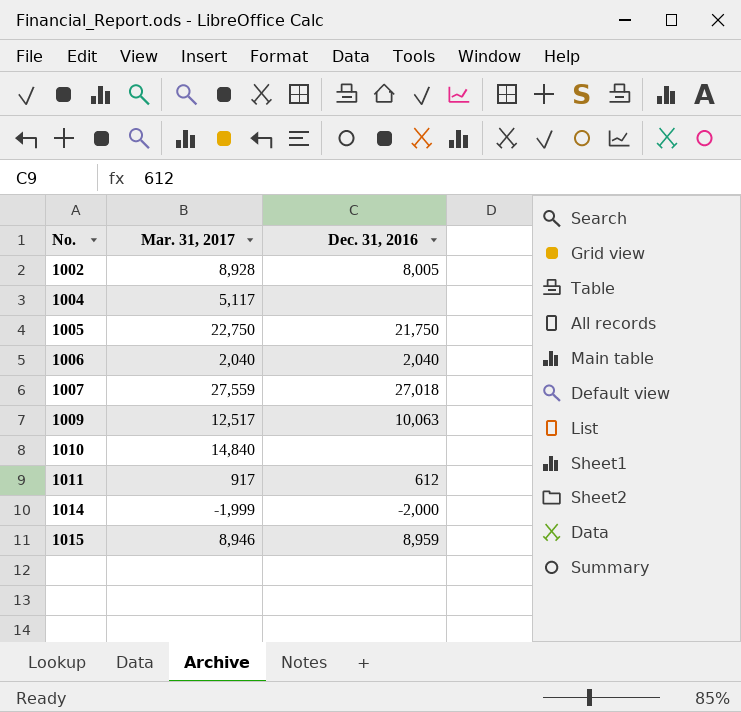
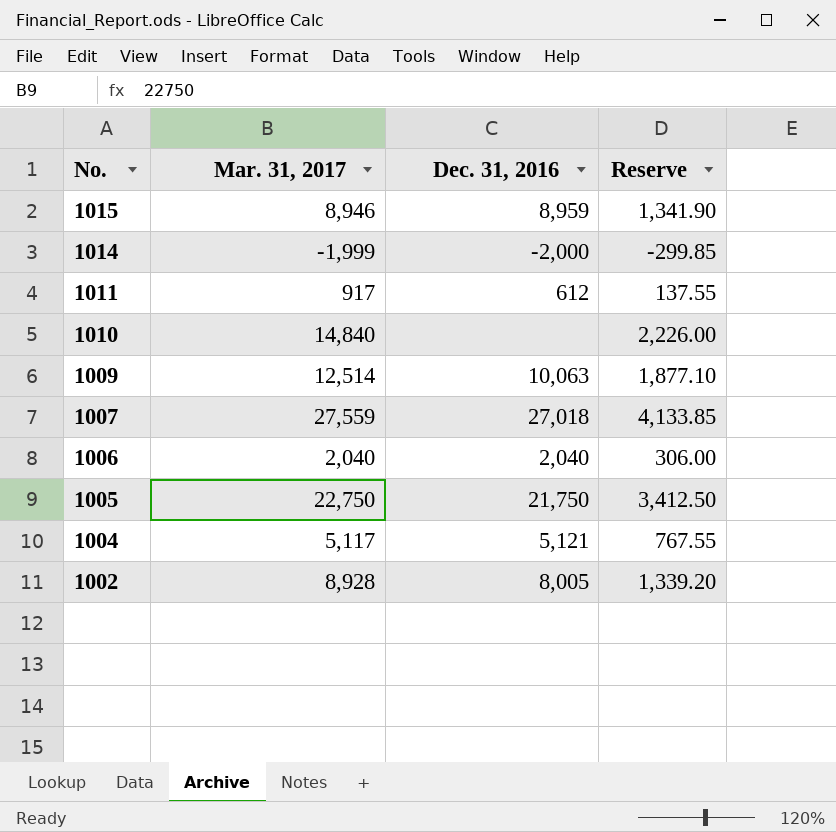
row order: No. ascending -> No. descending
column Reserve | formula: none -> [Mar. 31, 2017] * 0.15
1009 | Mar. 31, 2017: 12,517 -> 12,514
1004 | Dec. 31, 2016: none -> 5,121

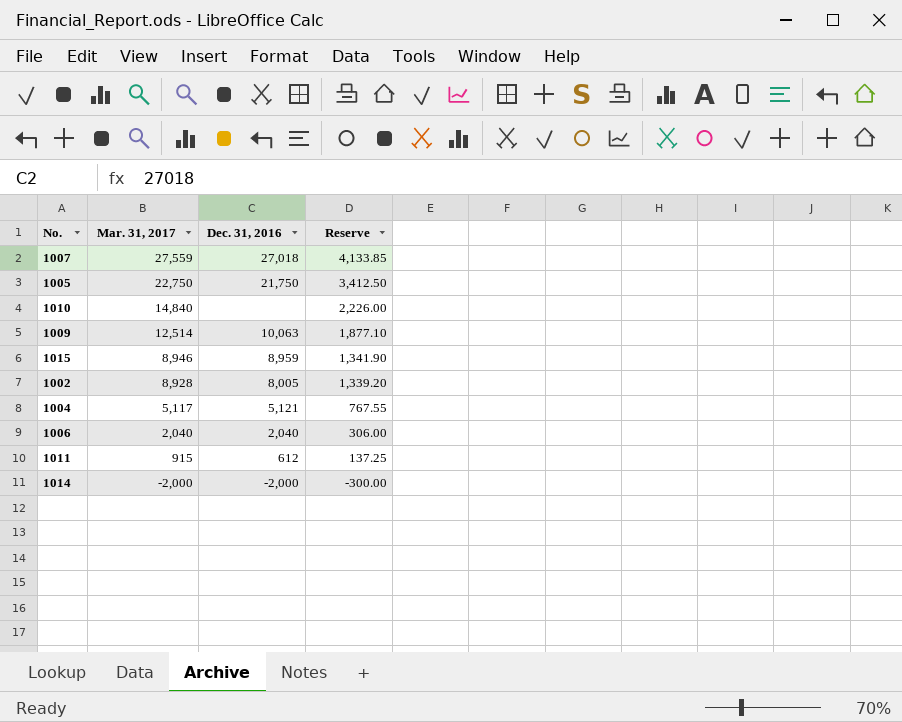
row order: No. descending -> Mar. 31, 2017 descending
1011 | Mar. 31, 2017: 917 -> 915
1011 | Reserve: 137.55 -> 137.25
1014 | Mar. 31, 2017: -1,999 -> -2,000
1014 | Reserve: -299.85 -> -300.00

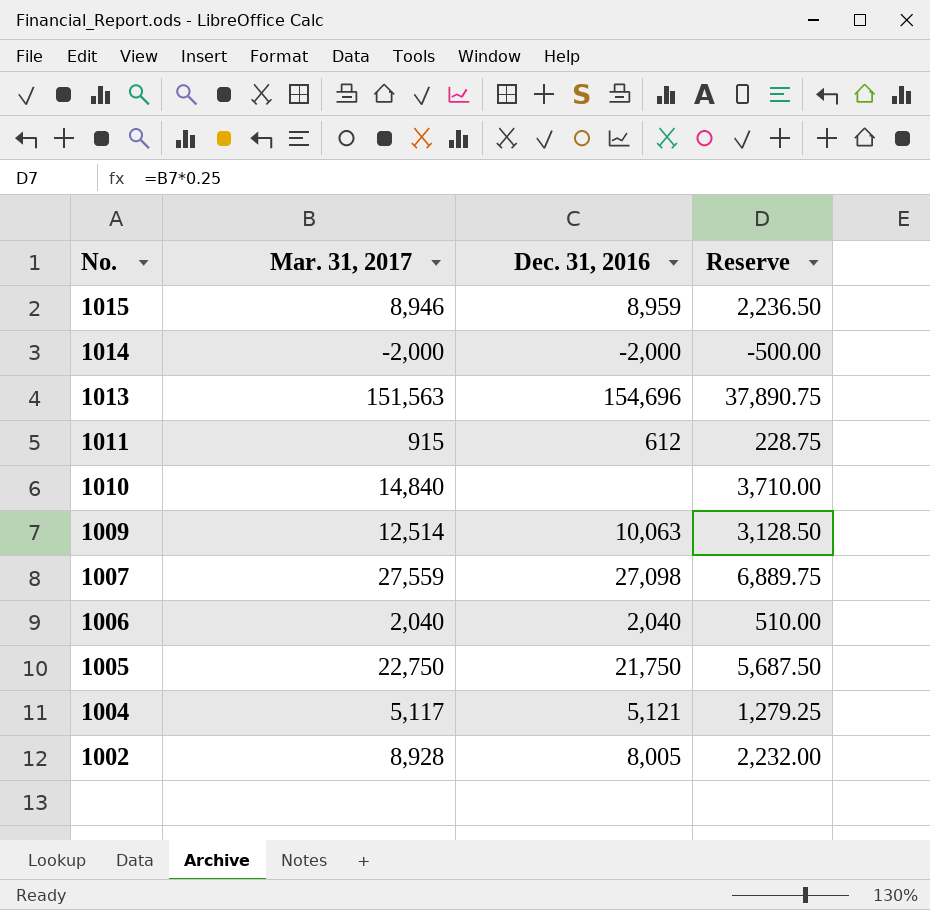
row order: Mar. 31, 2017 descending -> No. descending
column Reserve | formula: [Mar. 31, 2017] * 0.15 -> [Mar. 31, 2017] * 0.25
row 1013: none -> 151,563 | 154,696 | 37,890.75
1007 | Dec. 31, 2016: 27,018 -> 27,098

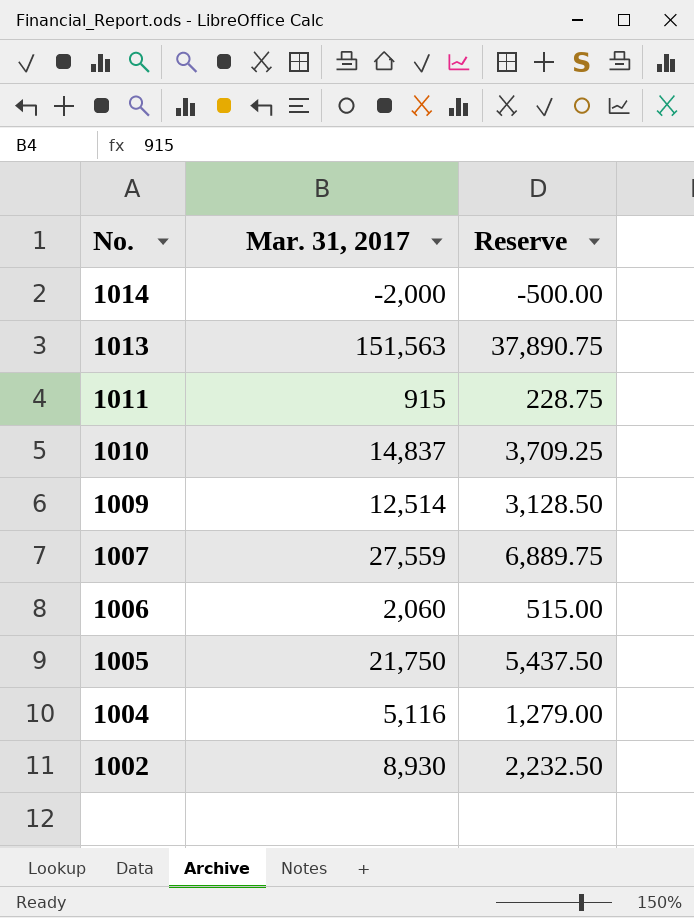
column Dec. 31, 2016 | position: 3 -> none
row 1015: 8,946 | 8,959 | 2,236.50 -> none
1010 | Mar. 31, 2017: 14,840 -> 14,837
1010 | Reserve: 3,710.00 -> 3,709.25
1006 | Mar. 31, 2017: 2,040 -> 2,060
1006 | Reserve: 510.00 -> 515.00
1005 | Mar. 31, 2017: 22,750 -> 21,750
1005 | Reserve: 5,687.50 -> 5,437.50
1004 | Mar. 31, 2017: 5,117 -> 5,116
1004 | Reserve: 1,279.25 -> 1,279.00
1002 | Mar. 31, 2017: 8,928 -> 8,930
1002 | Reserve: 2,232.00 -> 2,232.50

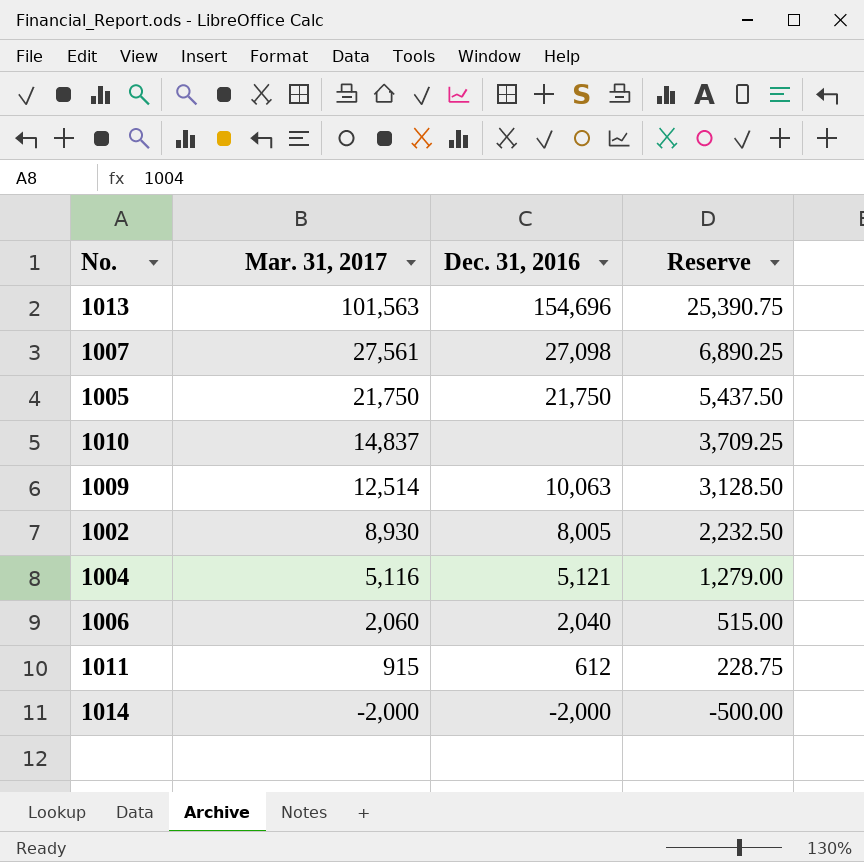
row order: No. descending -> Mar. 31, 2017 descending
column Dec. 31, 2016 | position: none -> 3
1013 | Mar. 31, 2017: 151,563 -> 101,563
1013 | Reserve: 37,890.75 -> 25,390.75
1007 | Mar. 31, 2017: 27,559 -> 27,561
1007 | Reserve: 6,889.75 -> 6,890.25

